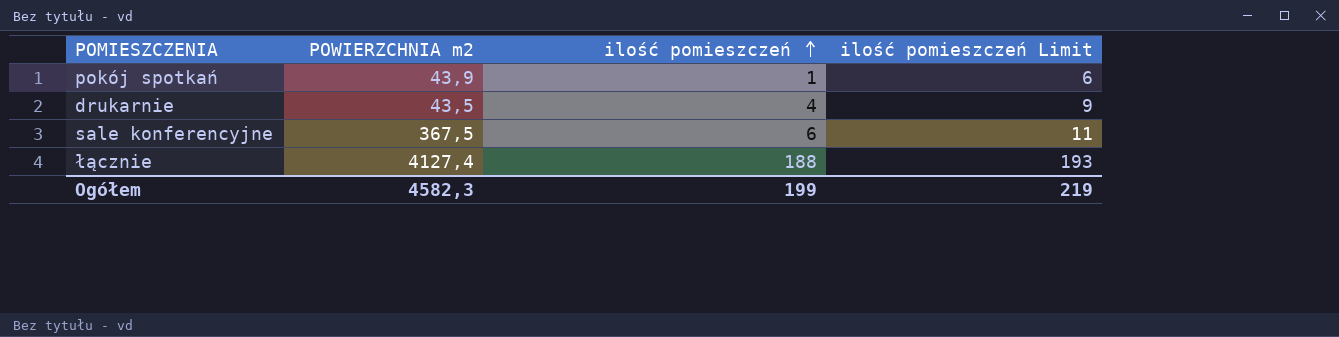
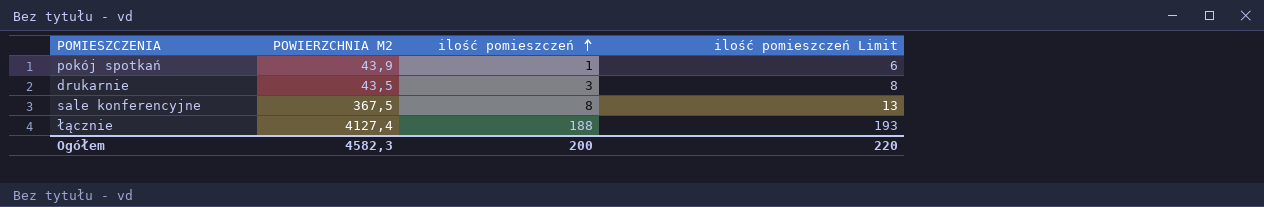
column name: POWIERZCHNIA m2 -> POWIERZCHNIA M2
drukarnie | ilość pomieszczeń: 4 -> 3
drukarnie | ilość pomieszczeń Limit: 9 -> 8
sale konferencyjne | ilość pomieszczeń: 6 -> 8
sale konferencyjne | ilość pomieszczeń Limit: 11 -> 13
Ogółem | ilość pomieszczeń: 199 -> 200
Ogółem | ilość pomieszczeń Limit: 219 -> 220

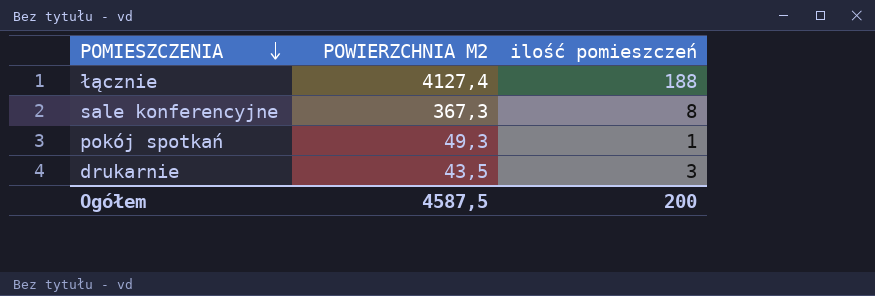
row order: ilość pomieszczeń ascending -> POMIESZCZENIA descending
column ilość pomieszczeń Limit | formula: [ilość pomieszczeń] + 5 -> none
sale konferencyjne | POWIERZCHNIA M2: 367,5 -> 367,3
pokój spotkań | POWIERZCHNIA M2: 43,9 -> 49,3
Ogółem | POWIERZCHNIA M2: 4582,3 -> 4587,5

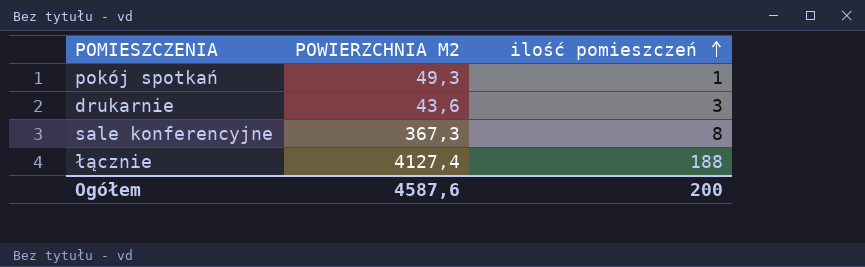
row order: POMIESZCZENIA descending -> ilość pomieszczeń ascending
drukarnie | POWIERZCHNIA M2: 43,5 -> 43,6
Ogółem | POWIERZCHNIA M2: 4587,5 -> 4587,6

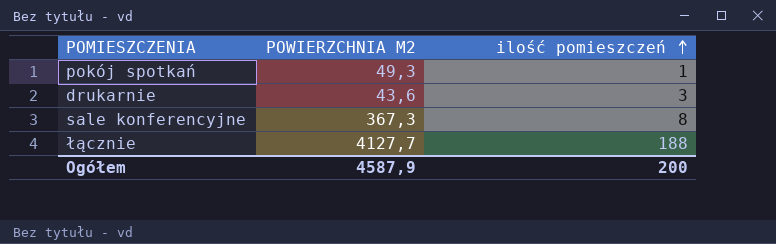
łącznie | POWIERZCHNIA M2: 4127,4 -> 4127,7
Ogółem | POWIERZCHNIA M2: 4587,6 -> 4587,9

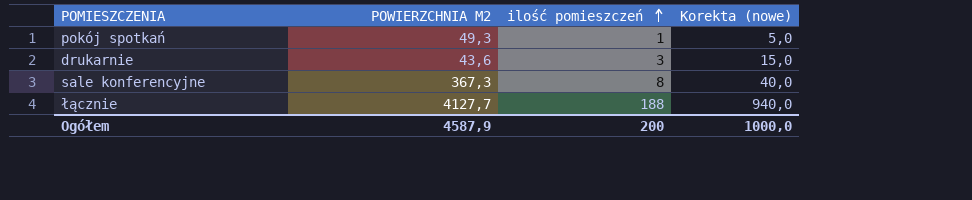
column Korekta (nowe) | formula: none -> [ilość pomieszczeń] * 5

